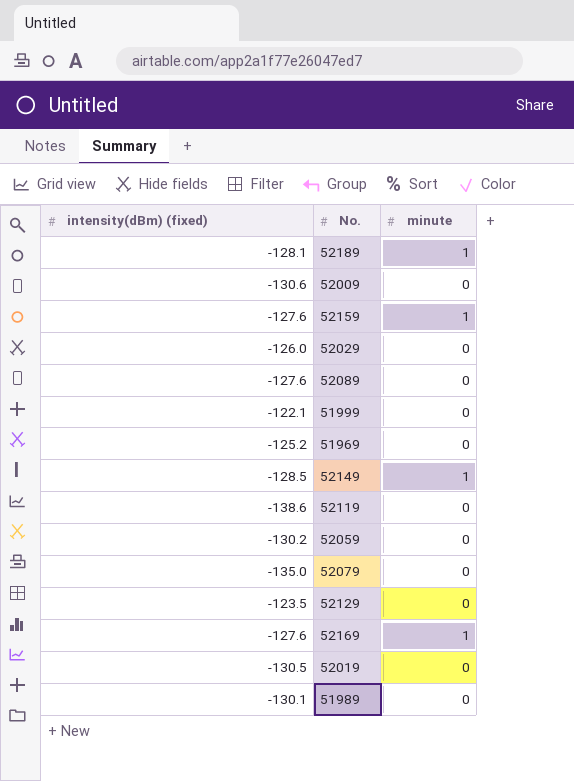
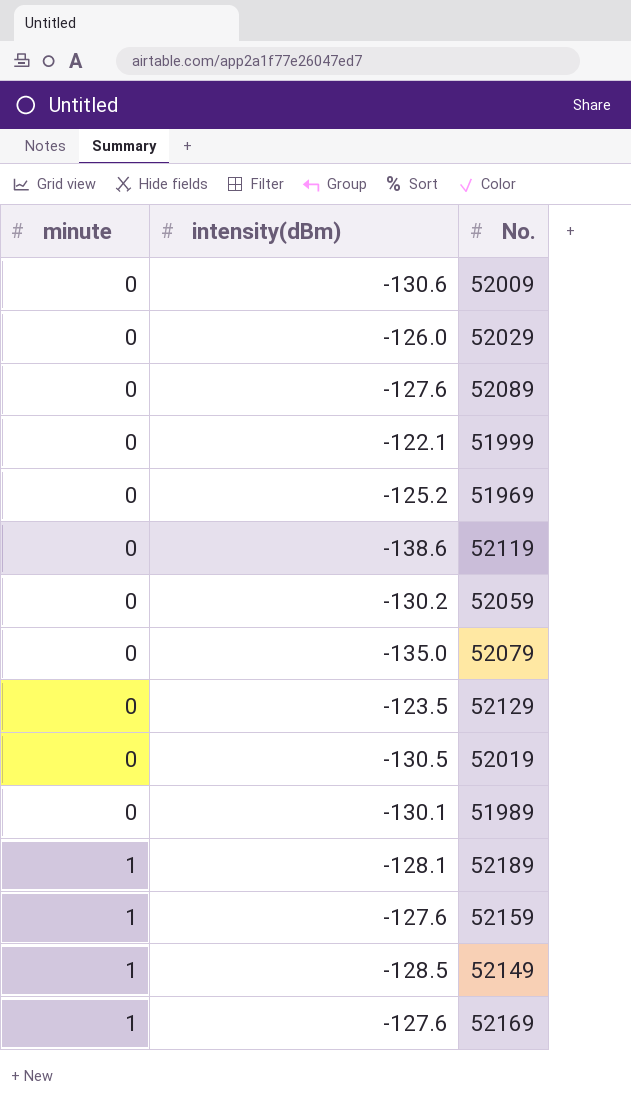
row order: none -> minute ascending
column minute | position: 3 -> 1
column name: intensity(dBm) (fixed) -> intensity(dBm)

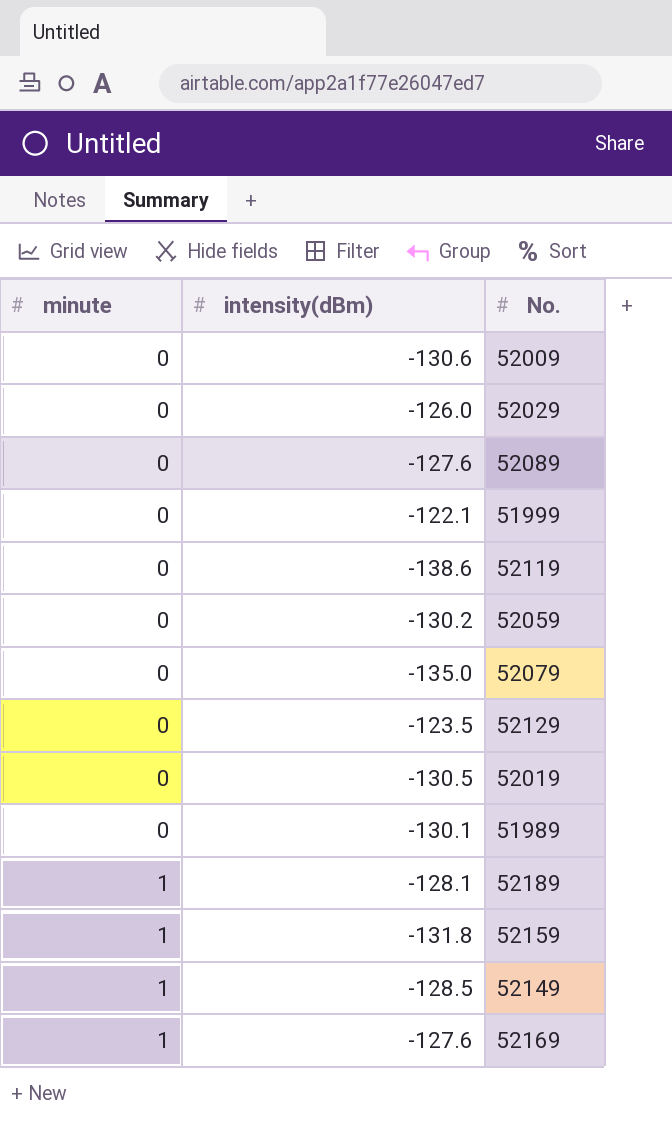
row 51969: 0 | -125.2 -> none
52159 | intensity(dBm): -127.6 -> -131.8

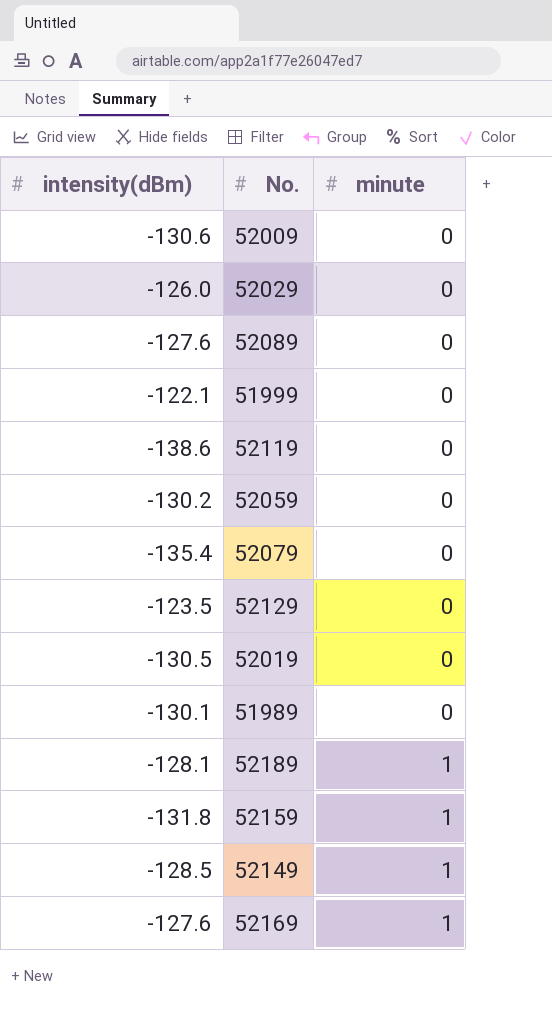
column minute | position: 1 -> 3
52079 | intensity(dBm): -135.0 -> -135.4

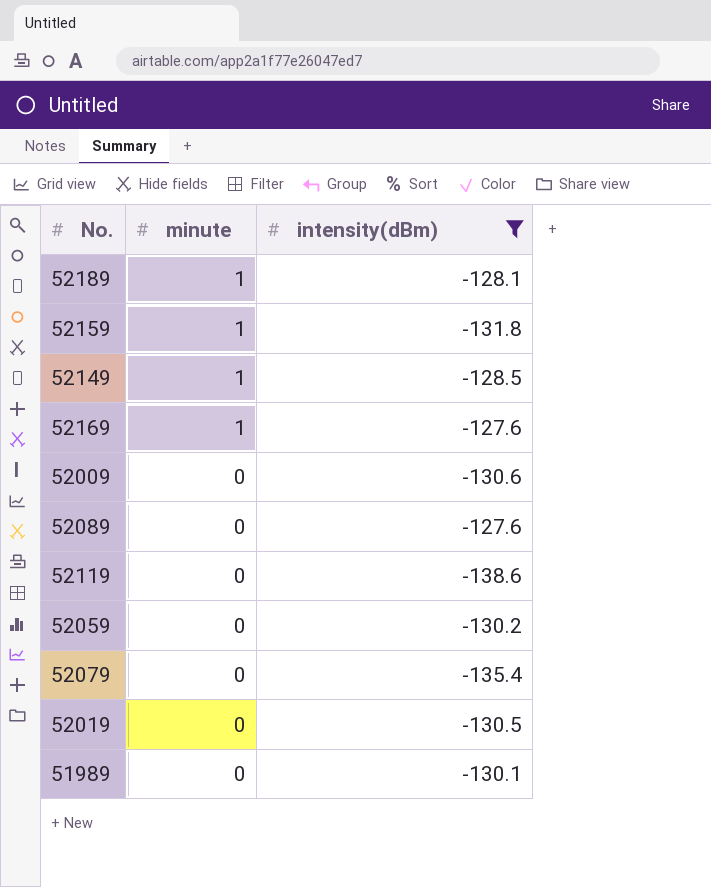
filter: none -> intensity(dBm) <= -127.6
row order: minute ascending -> minute descending
column intensity(dBm) | position: 1 -> 3

